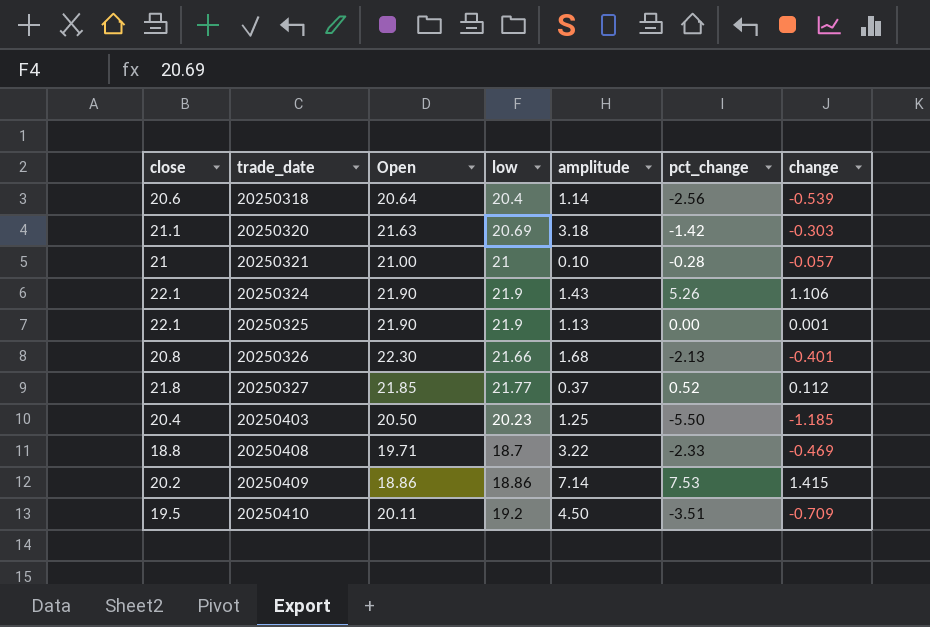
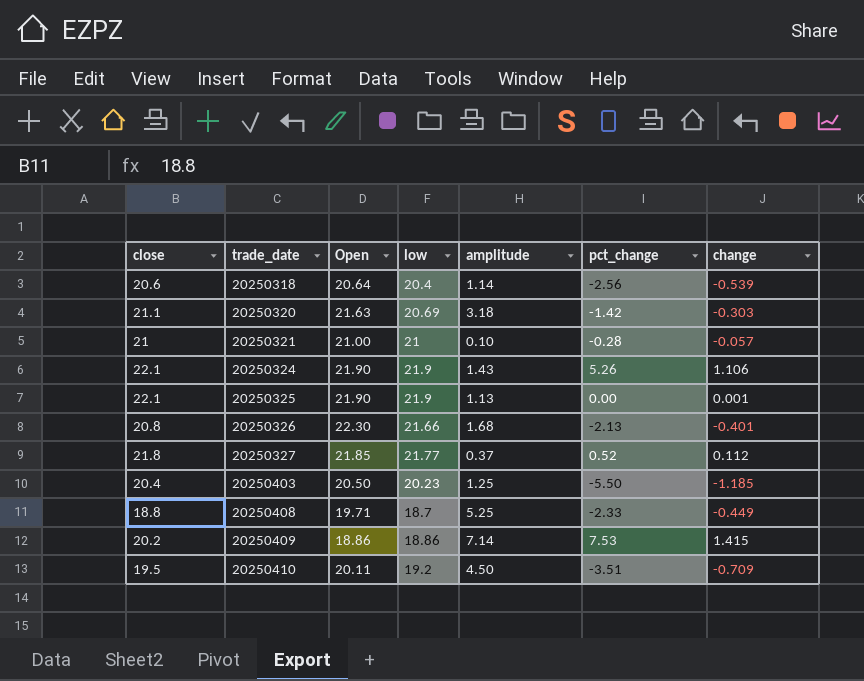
20250408 | amplitude: 3.22 -> 5.25
20250408 | change: -0.469 -> -0.449

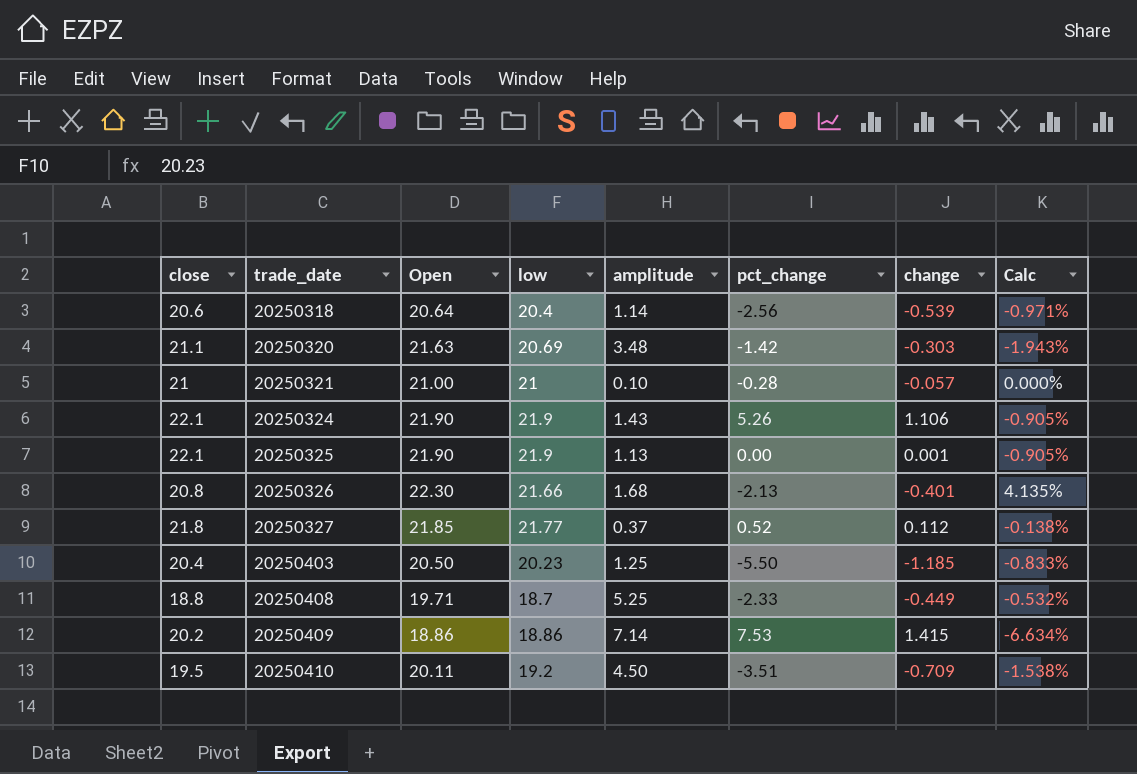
column Calc | formula: none -> ([low] - [close]) / [close]
20250320 | amplitude: 3.18 -> 3.48

